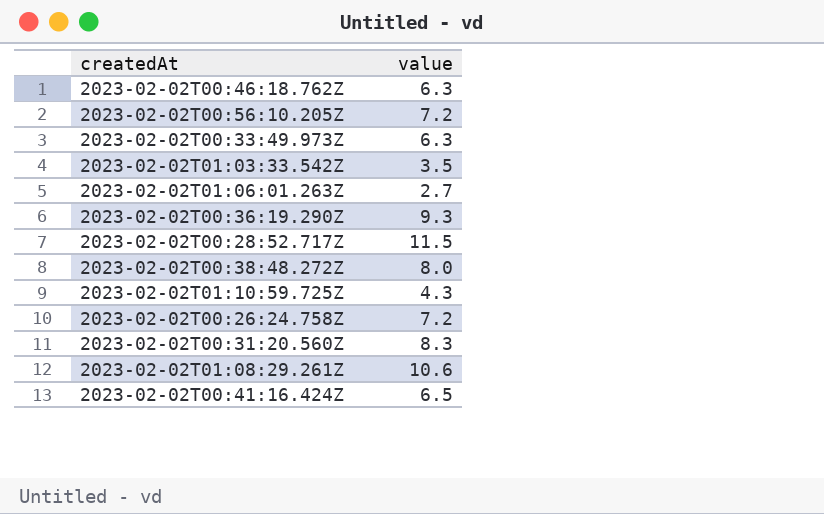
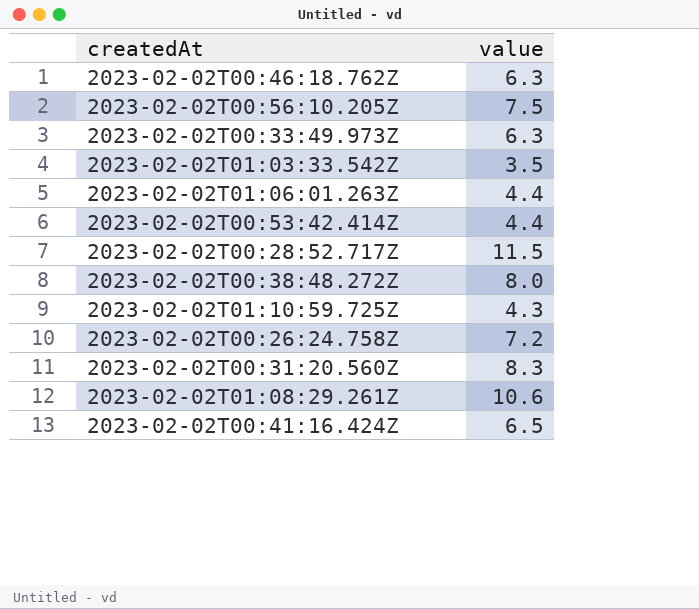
row 2023-02-02T00:36:19.290Z: 9.3 -> none
2023-02-02T00:56:10.205Z | value: 7.2 -> 7.5
2023-02-02T01:06:01.263Z | value: 2.7 -> 4.4
row 2023-02-02T00:53:42.414Z: none -> 4.4

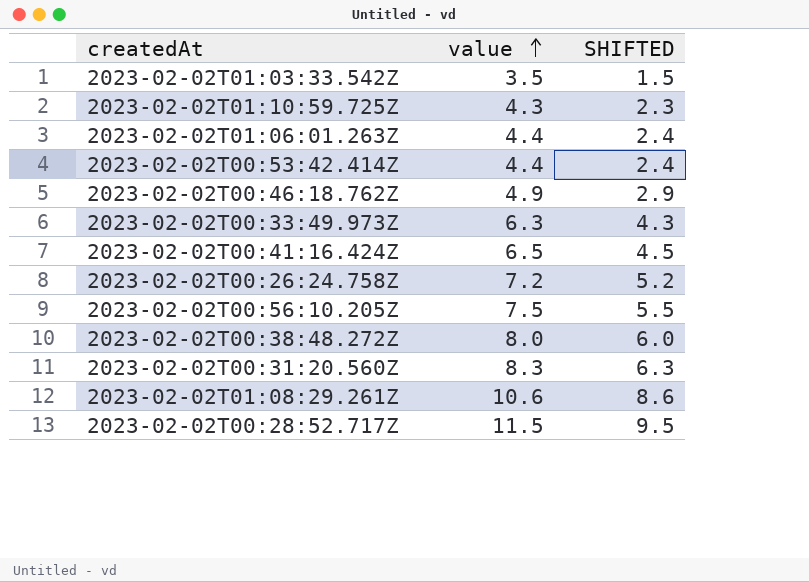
row order: none -> value ascending
column SHIFTED | formula: none -> [value] - 2
2023-02-02T00:46:18.762Z | value: 6.3 -> 4.9

